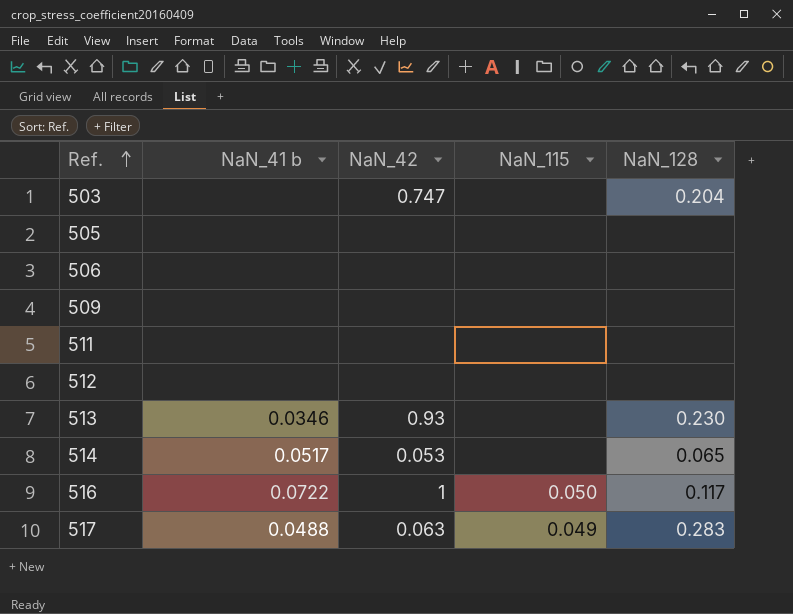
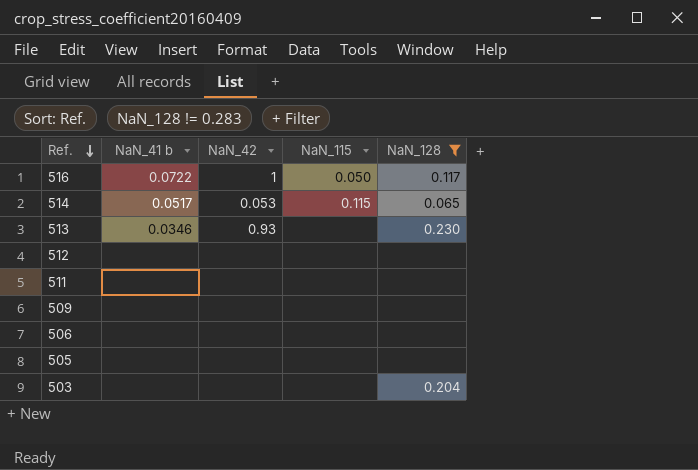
filter: none -> NaN_128 != 0.283
row order: Ref. ascending -> Ref. descending
514 | NaN_115: none -> 0.115
503 | NaN_42: 0.747 -> none

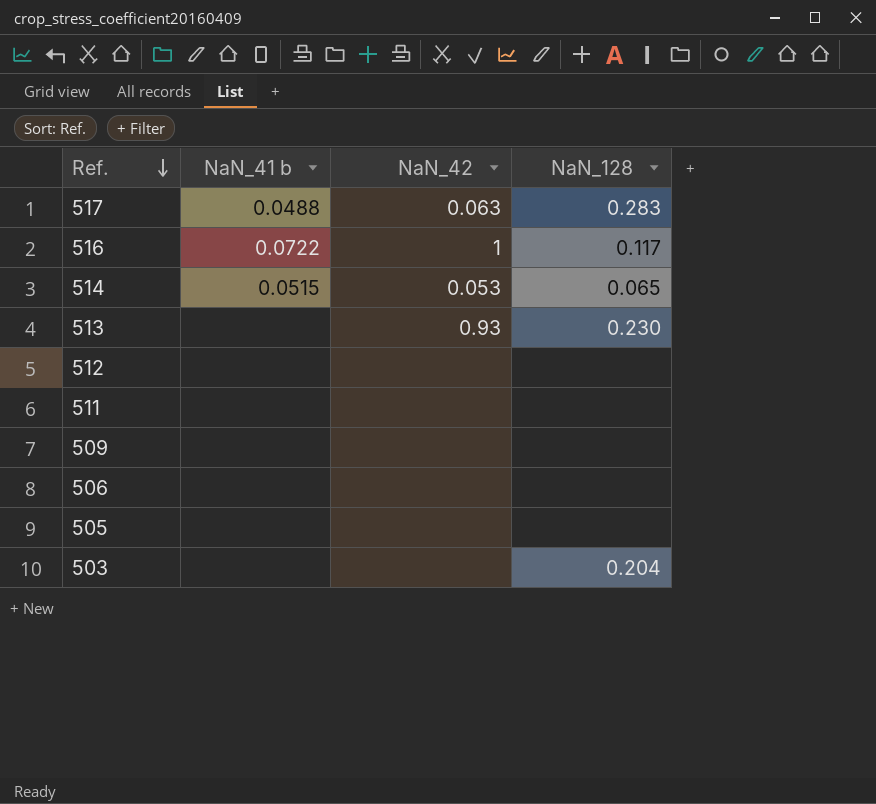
filter: NaN_128 != 0.283 -> none
column NaN_115 | position: 4 -> none
514 | NaN_41 b: 0.0517 -> 0.0515
513 | NaN_41 b: 0.0346 -> none

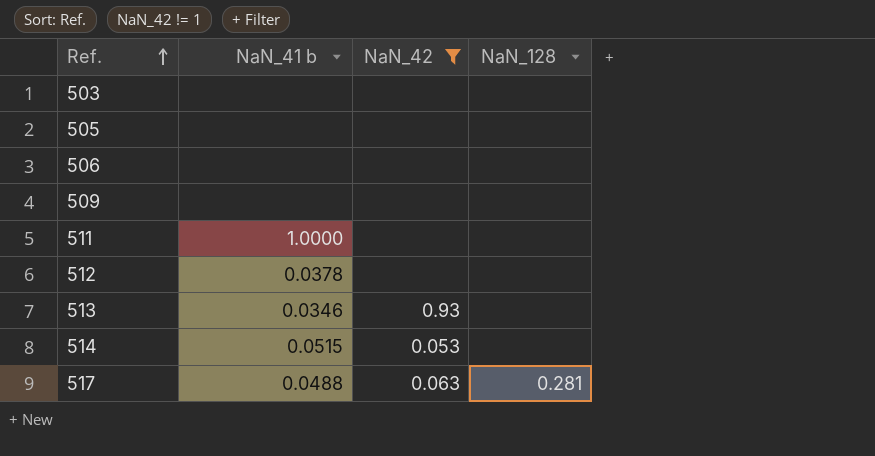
filter: none -> NaN_42 != 1
row order: Ref. descending -> Ref. ascending
503 | NaN_128: 0.204 -> none
511 | NaN_41 b: none -> 1.0000
512 | NaN_41 b: none -> 0.0378
513 | NaN_41 b: none -> 0.0346
513 | NaN_128: 0.230 -> none
514 | NaN_128: 0.065 -> none
517 | NaN_128: 0.283 -> 0.281

